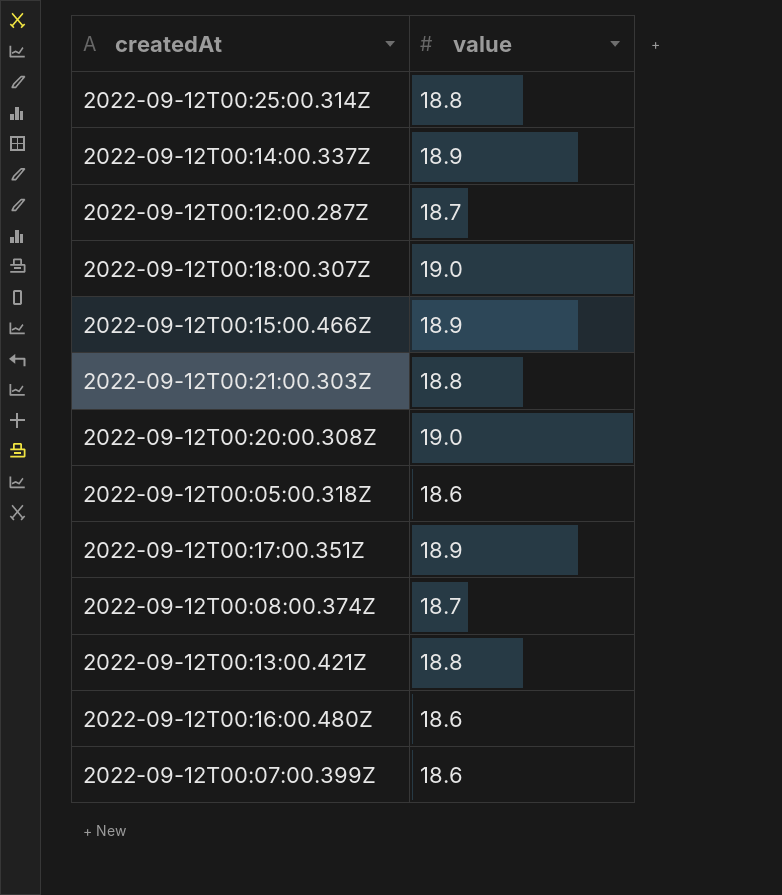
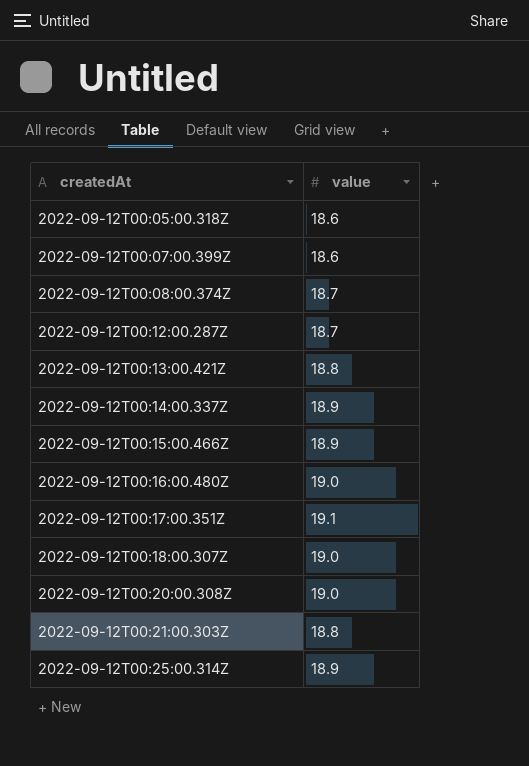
row order: none -> createdAt ascending
2022-09-12T00:16:00.480Z | value: 18.6 -> 19.0
2022-09-12T00:17:00.351Z | value: 18.9 -> 19.1
2022-09-12T00:25:00.314Z | value: 18.8 -> 18.9

